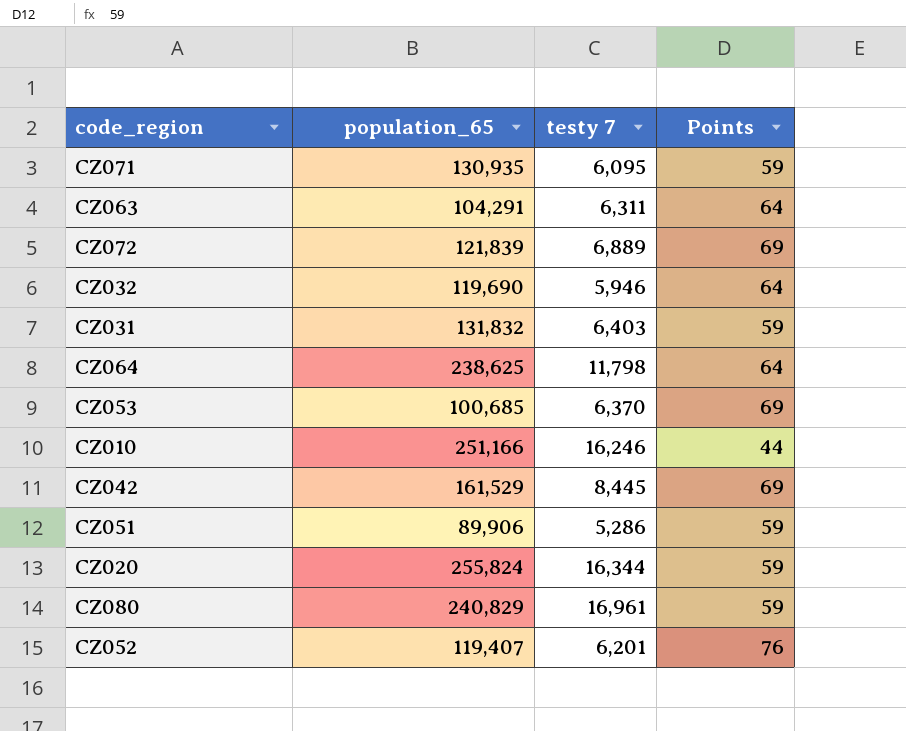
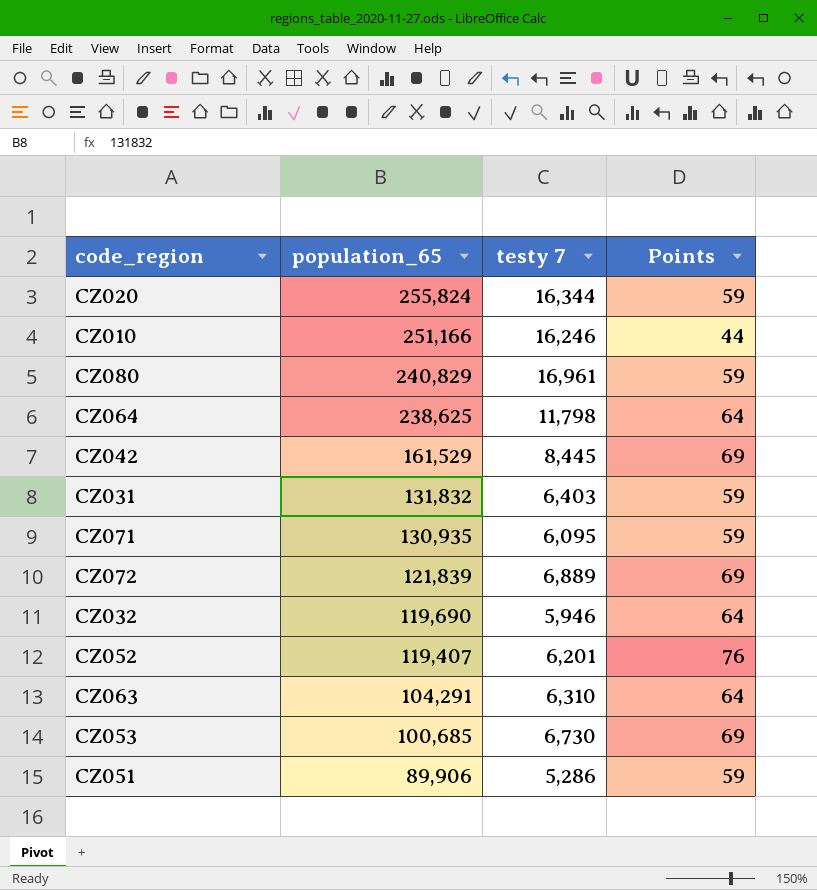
row order: none -> population_65 descending
CZ063 | testy 7: 6,311 -> 6,310
CZ053 | testy 7: 6,370 -> 6,730

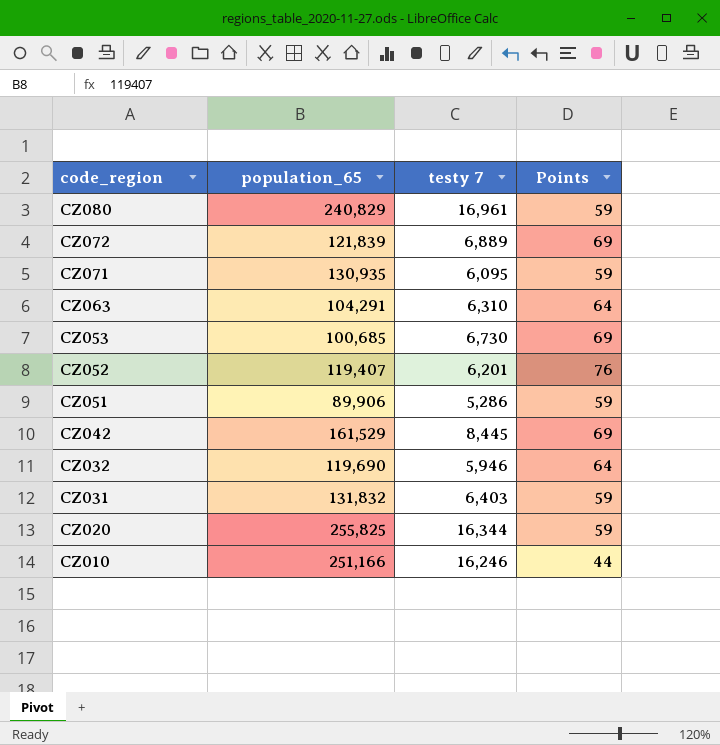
row order: population_65 descending -> code_region descending
row CZ064: 238,625 | 11,798 | 64 -> none
CZ020 | population_65: 255,824 -> 255,825

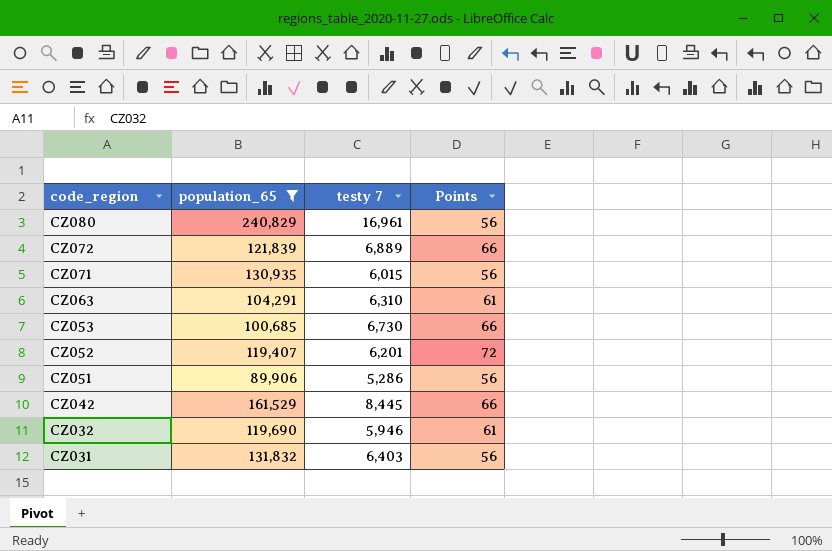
filter: none -> population_65 <= 240,829
CZ080 | Points: 59 -> 56
CZ072 | Points: 69 -> 66
CZ071 | testy 7: 6,095 -> 6,015
CZ071 | Points: 59 -> 56
CZ063 | Points: 64 -> 61
CZ053 | Points: 69 -> 66
CZ052 | Points: 76 -> 72
CZ051 | Points: 59 -> 56
CZ042 | Points: 69 -> 66
CZ032 | Points: 64 -> 61
CZ031 | Points: 59 -> 56

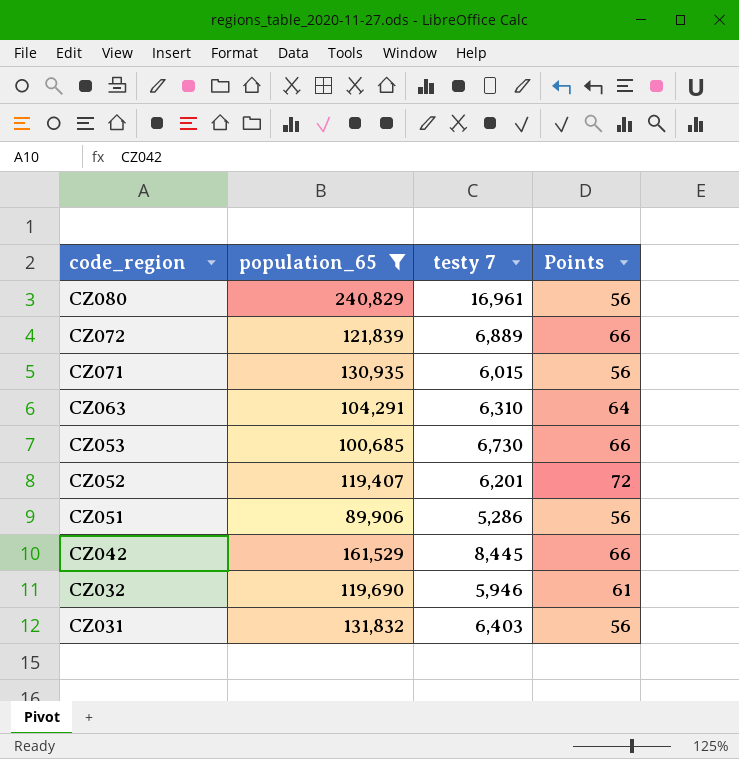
CZ063 | Points: 61 -> 64

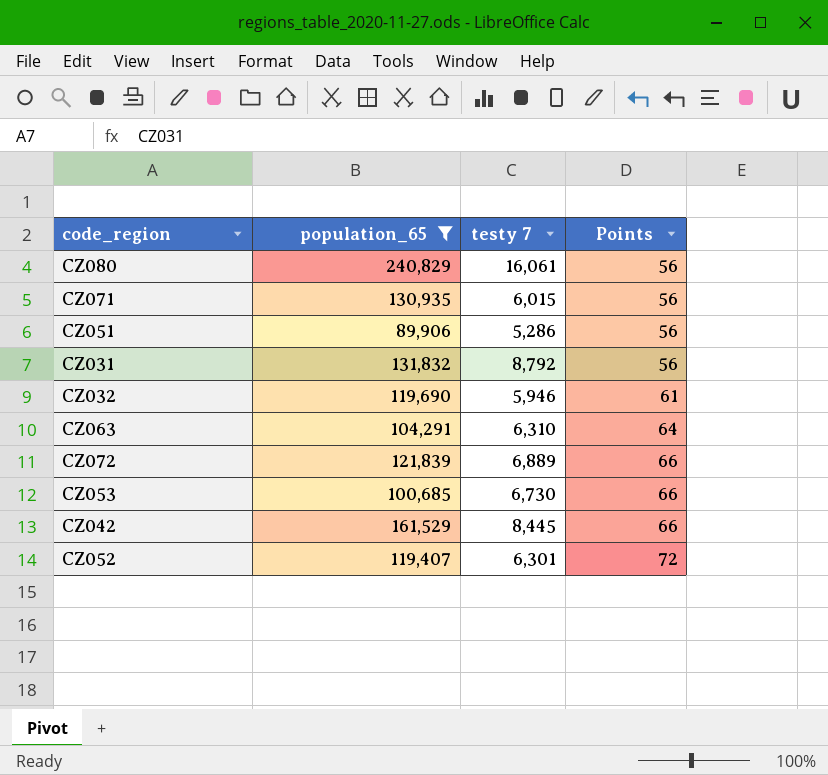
row order: code_region descending -> Points ascending
CZ080 | testy 7: 16,961 -> 16,061
CZ031 | testy 7: 6,403 -> 8,792
CZ052 | testy 7: 6,201 -> 6,301

